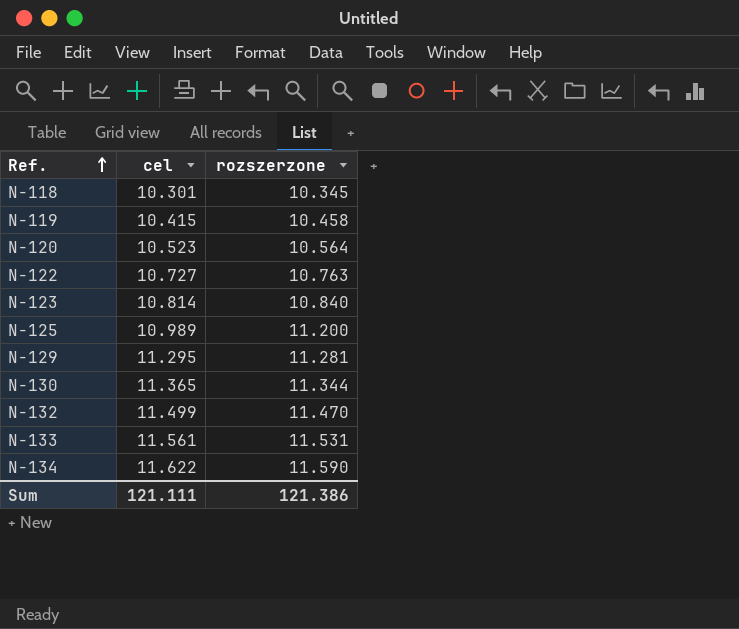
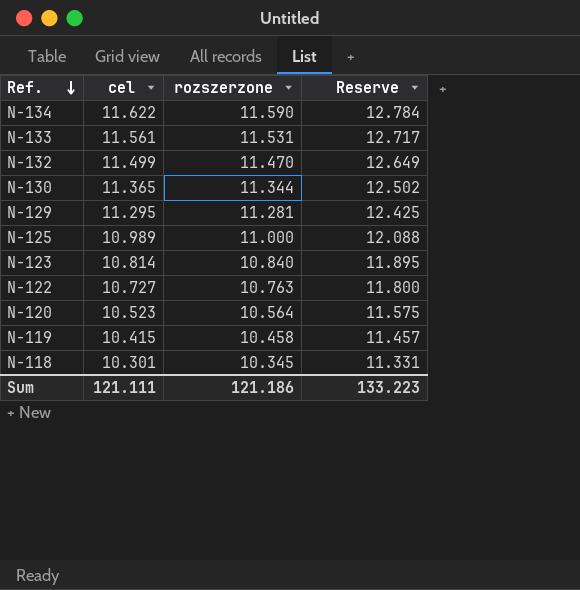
row order: Ref. ascending -> Ref. descending
column Reserve | formula: none -> [cel] * 1.1
N-125 | rozszerzone: 11.200 -> 11.000
Sum | rozszerzone: 121.386 -> 121.186

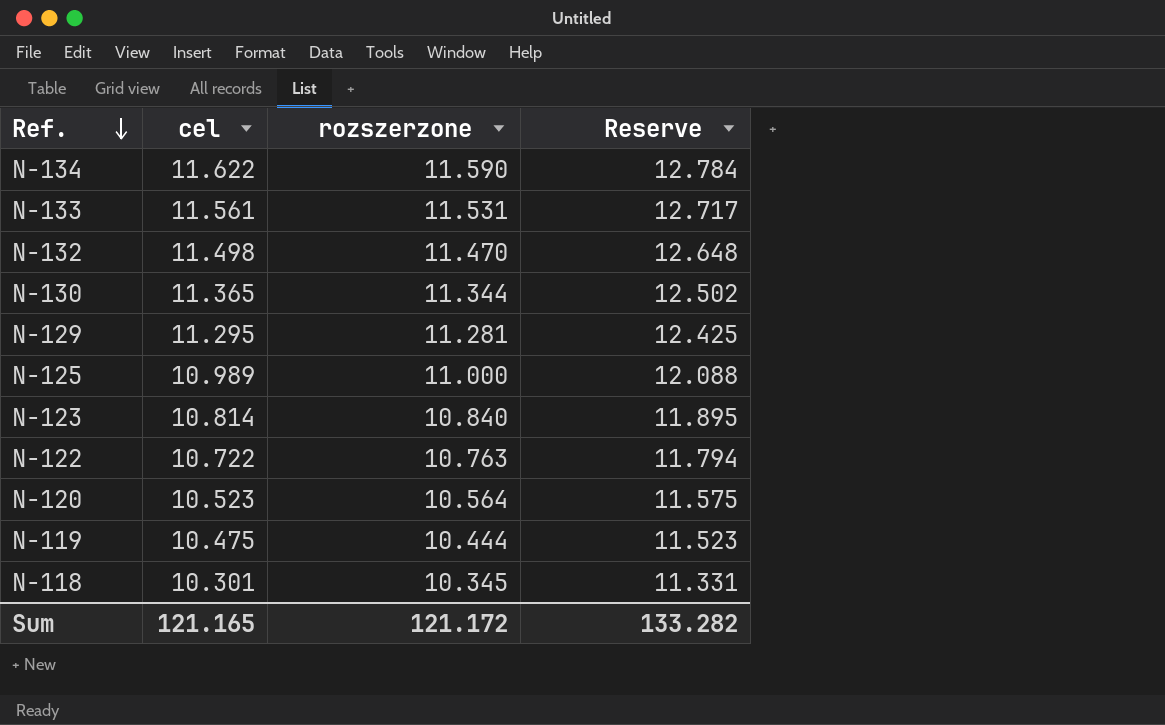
N-132 | cel: 11.499 -> 11.498
N-132 | Reserve: 12.649 -> 12.648
N-122 | cel: 10.727 -> 10.722
N-122 | Reserve: 11.800 -> 11.794
N-119 | cel: 10.415 -> 10.475
N-119 | rozszerzone: 10.458 -> 10.444
N-119 | Reserve: 11.457 -> 11.523
Sum | cel: 121.111 -> 121.165
Sum | rozszerzone: 121.186 -> 121.172
Sum | Reserve: 133.223 -> 133.282

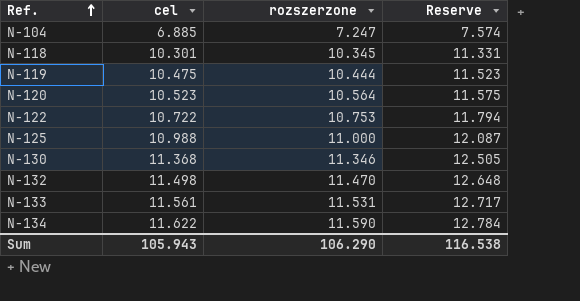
row order: Ref. descending -> Ref. ascending
row N-129: 11.295 | 11.281 | 12.425 -> none
row N-123: 10.814 | 10.840 | 11.895 -> none
row N-104: none -> 6.885 | 7.247 | 7.574
N-122 | rozszerzone: 10.763 -> 10.753
N-125 | cel: 10.989 -> 10.988
N-125 | Reserve: 12.088 -> 12.087
N-130 | cel: 11.365 -> 11.368
N-130 | rozszerzone: 11.344 -> 11.346
N-130 | Reserve: 12.502 -> 12.505
Sum | cel: 121.165 -> 105.943
Sum | rozszerzone: 121.172 -> 106.290
Sum | Reserve: 133.282 -> 116.538

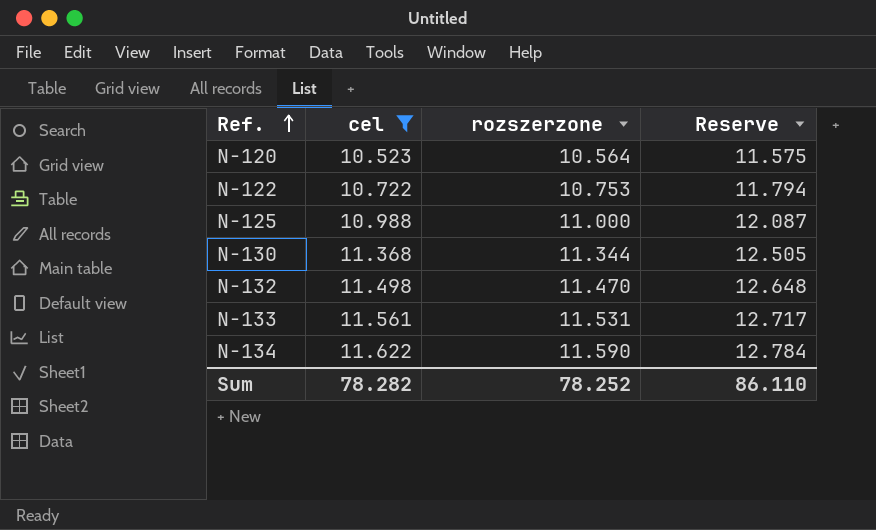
filter: none -> cel >= 10.523
N-130 | rozszerzone: 11.346 -> 11.344
Sum | cel: 105.943 -> 78.282
Sum | rozszerzone: 106.290 -> 78.252
Sum | Reserve: 116.538 -> 86.110

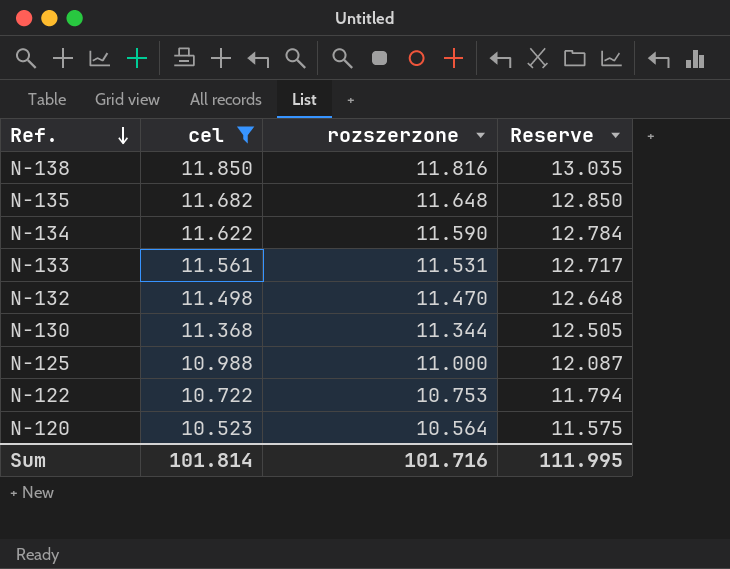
row order: Ref. ascending -> Ref. descending
row N-138: none -> 11.850 | 11.816 | 13.035
row N-135: none -> 11.682 | 11.648 | 12.850
Sum | cel: 78.282 -> 101.814
Sum | rozszerzone: 78.252 -> 101.716
Sum | Reserve: 86.110 -> 111.995

